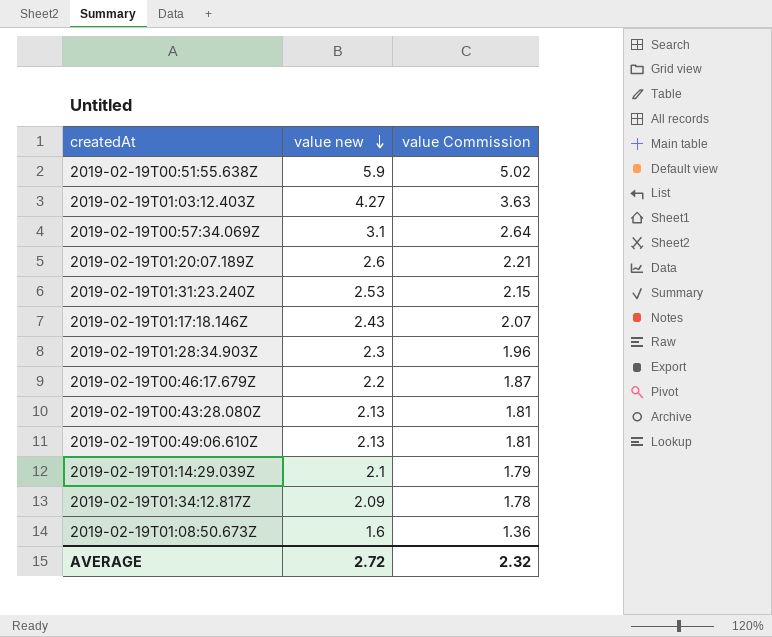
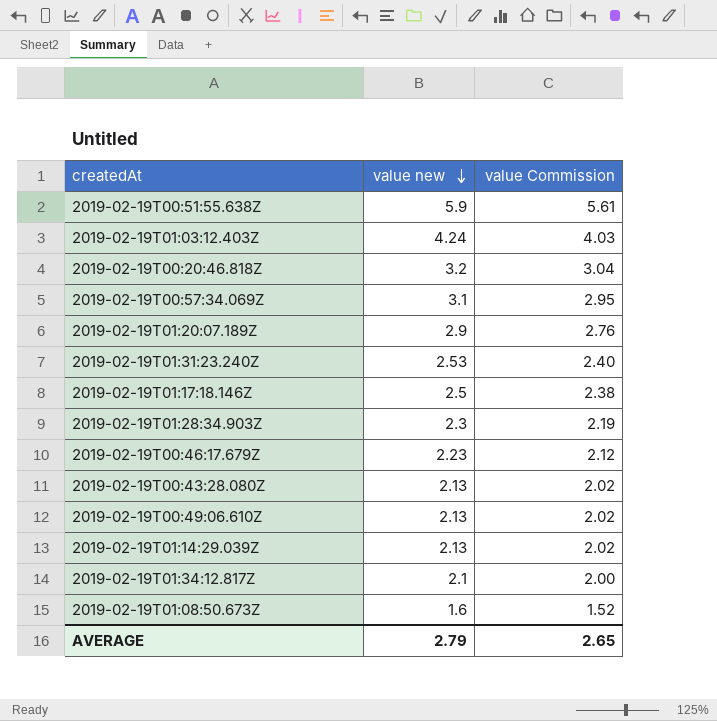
column value Commission | formula: [value new] * 0.85 -> [value new] * 0.95
2019-02-19T01:03:12.403Z | value new: 4.27 -> 4.24
row 2019-02-19T00:20:46.818Z: none -> 3.2 | 3.04
2019-02-19T01:20:07.189Z | value new: 2.6 -> 2.9
2019-02-19T01:17:18.146Z | value new: 2.43 -> 2.5
2019-02-19T00:46:17.679Z | value new: 2.2 -> 2.23
2019-02-19T01:14:29.039Z | value new: 2.1 -> 2.13
2019-02-19T01:34:12.817Z | value new: 2.09 -> 2.1
AVERAGE | value new: 2.72 -> 2.79
AVERAGE | value Commission: 2.32 -> 2.65

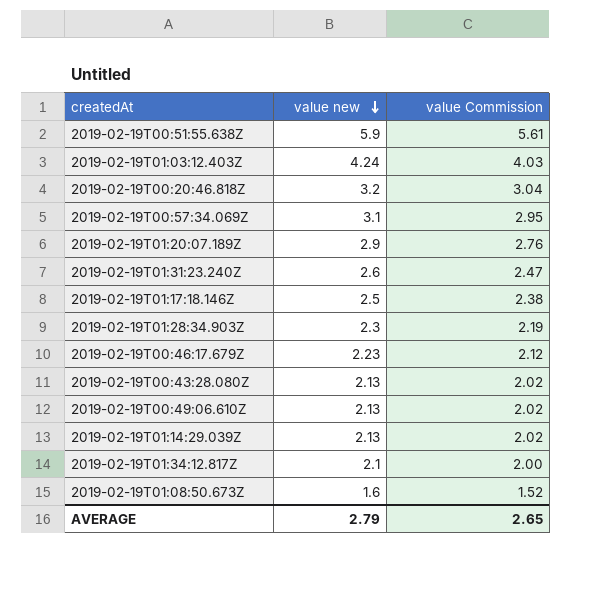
2019-02-19T01:31:23.240Z | value new: 2.53 -> 2.6
2019-02-19T01:31:23.240Z | value Commission: 2.40 -> 2.47

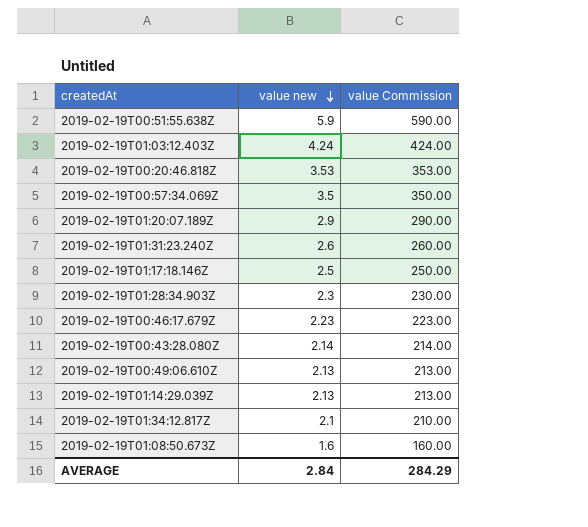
column value Commission | formula: [value new] * 0.95 -> [value new] * 100
2019-02-19T00:20:46.818Z | value new: 3.2 -> 3.53
2019-02-19T00:57:34.069Z | value new: 3.1 -> 3.5
2019-02-19T00:43:28.080Z | value new: 2.13 -> 2.14
AVERAGE | value new: 2.79 -> 2.84
AVERAGE | value Commission: 2.65 -> 284.29

